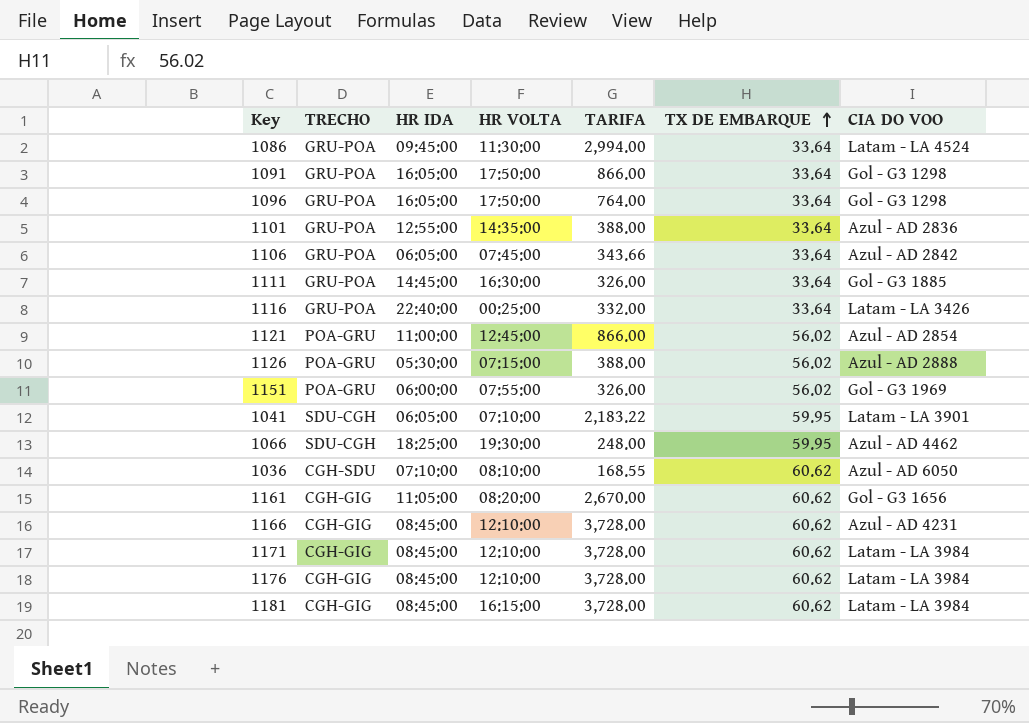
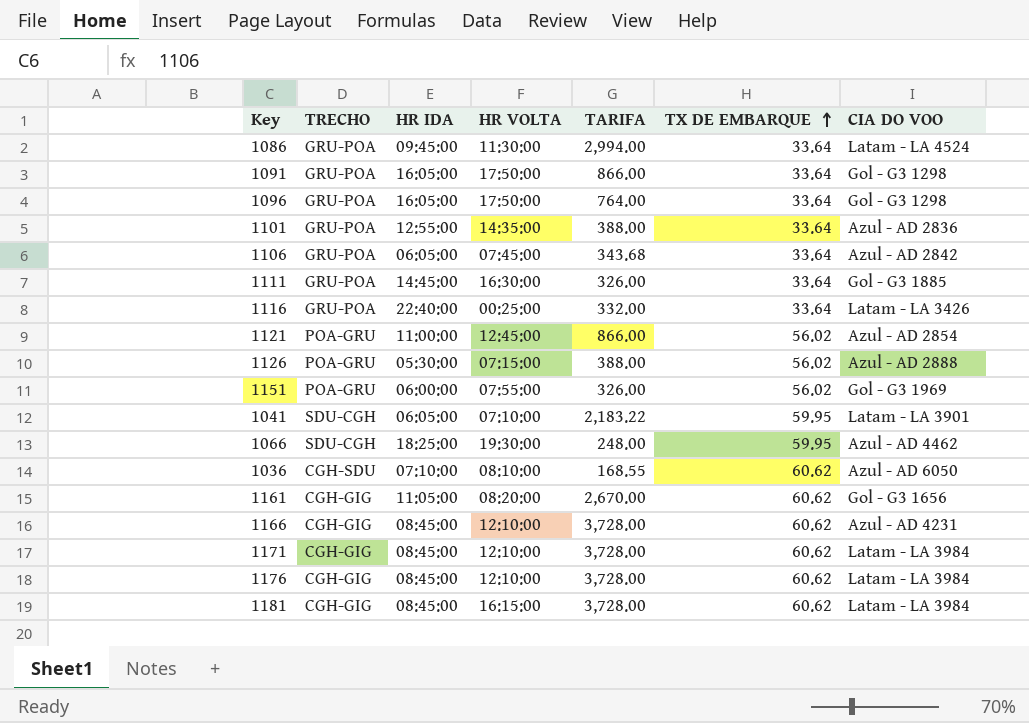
1106 | TARIFA: 343.66 -> 343.68

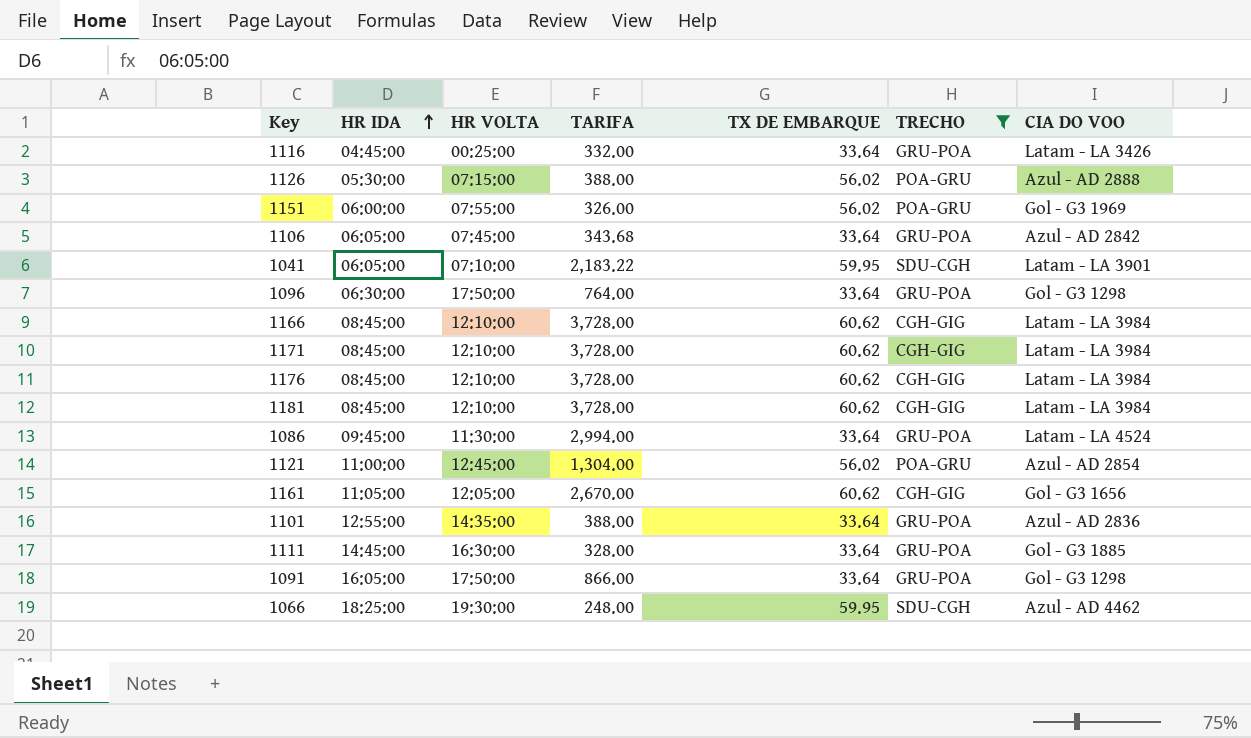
filter: none -> TRECHO != CGH-SDU
row order: TX DE EMBARQUE ascending -> HR IDA ascending
column TRECHO | position: 2 -> 6
1116 | HR IDA: 22:40:00 -> 04:45:00
1096 | HR IDA: 16:05:00 -> 06:30:00
1166 | CIA DO VOO: Azul - AD 4231 -> Latam - LA 3984
1181 | HR VOLTA: 16:15:00 -> 12:10:00
1121 | TARIFA: 866.00 -> 1,304.00
1161 | HR VOLTA: 08:20:00 -> 12:05:00
1111 | TARIFA: 326.00 -> 328.00

